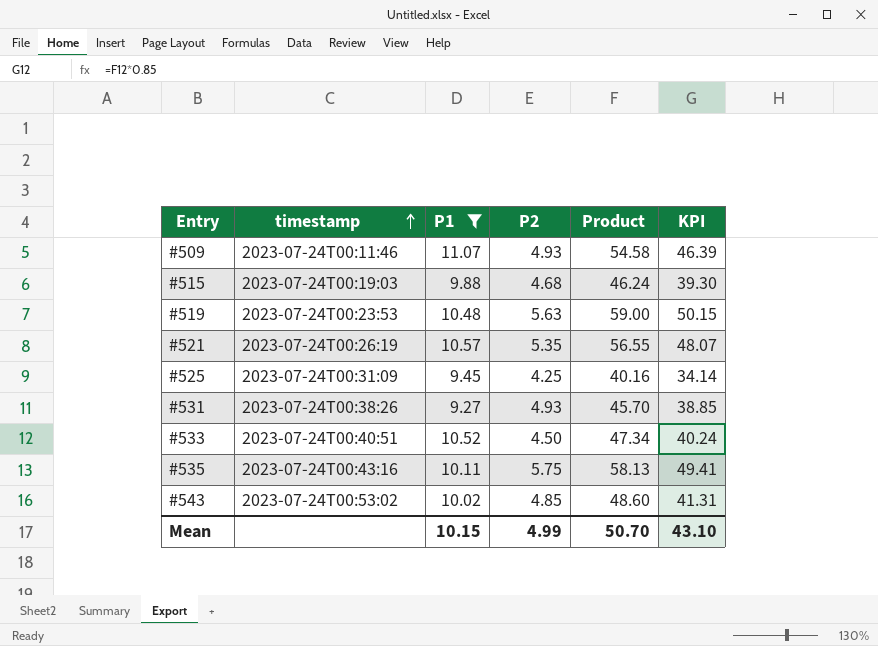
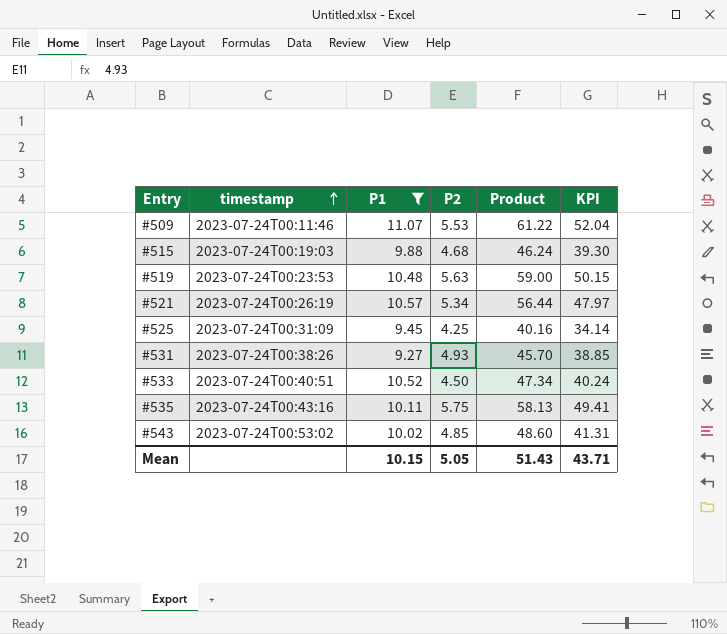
#509 | P2: 4.93 -> 5.53
#509 | Product: 54.58 -> 61.22
#509 | KPI: 46.39 -> 52.04
#521 | P2: 5.35 -> 5.34
#521 | Product: 56.55 -> 56.44
#521 | KPI: 48.07 -> 47.97
Mean | P2: 4.99 -> 5.05
Mean | Product: 50.70 -> 51.43
Mean | KPI: 43.10 -> 43.71

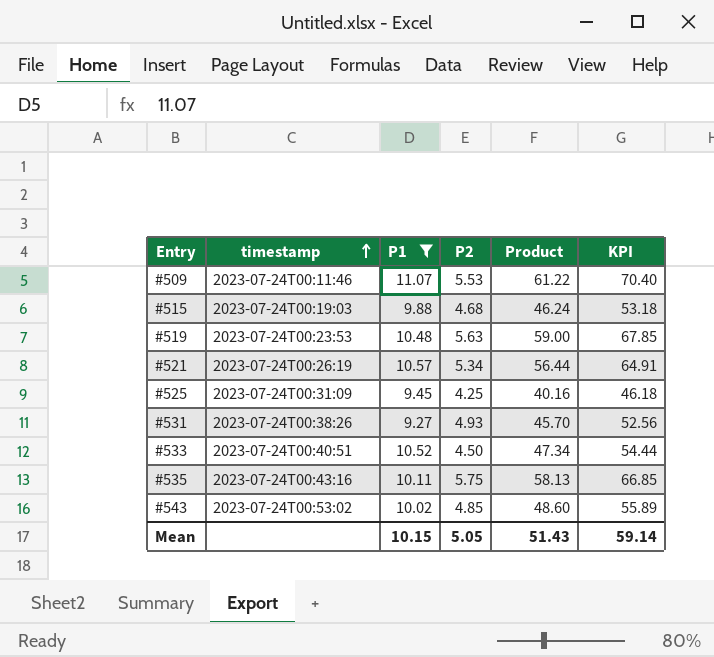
column KPI | formula: [Product] * 0.85 -> [Product] * 1.15
Mean | KPI: 43.71 -> 59.14

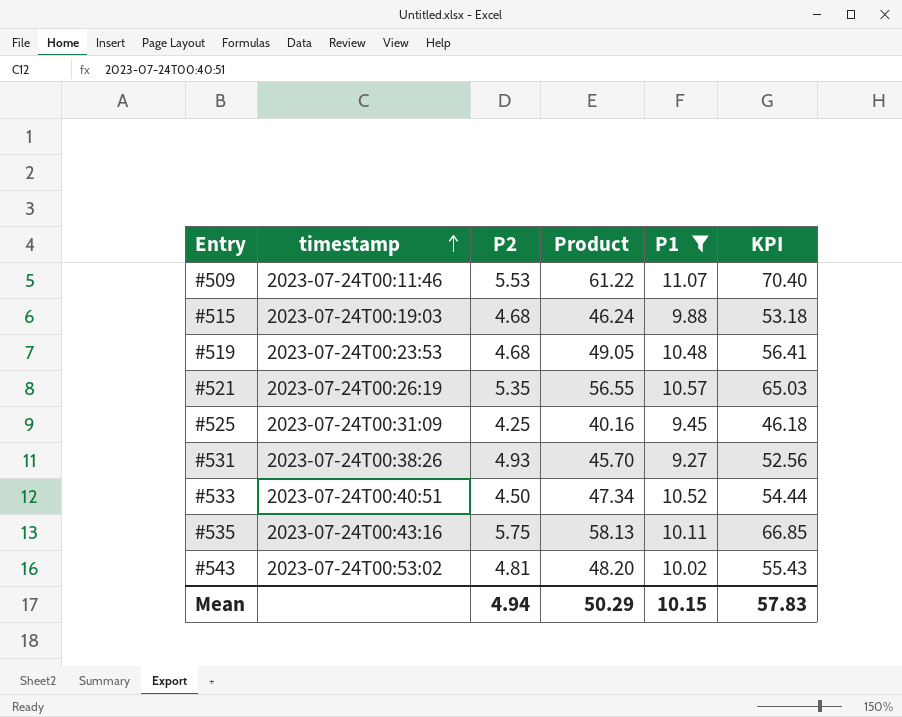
column P1 | position: 3 -> 5
#519 | P2: 5.63 -> 4.68
#519 | Product: 59.00 -> 49.05
#519 | KPI: 67.85 -> 56.41
#521 | P2: 5.34 -> 5.35
#521 | Product: 56.44 -> 56.55
#521 | KPI: 64.91 -> 65.03
#543 | P2: 4.85 -> 4.81
#543 | Product: 48.60 -> 48.20
#543 | KPI: 55.89 -> 55.43
Mean | P2: 5.05 -> 4.94
Mean | Product: 51.43 -> 50.29
Mean | KPI: 59.14 -> 57.83

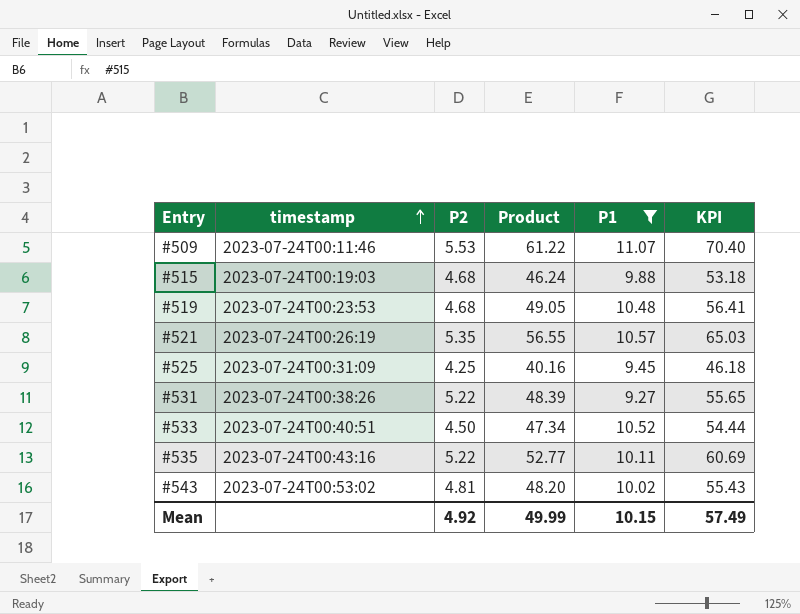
#531 | P2: 4.93 -> 5.22
#531 | Product: 45.70 -> 48.39
#531 | KPI: 52.56 -> 55.65
#535 | P2: 5.75 -> 5.22
#535 | Product: 58.13 -> 52.77
#535 | KPI: 66.85 -> 60.69
Mean | P2: 4.94 -> 4.92
Mean | Product: 50.29 -> 49.99
Mean | KPI: 57.83 -> 57.49

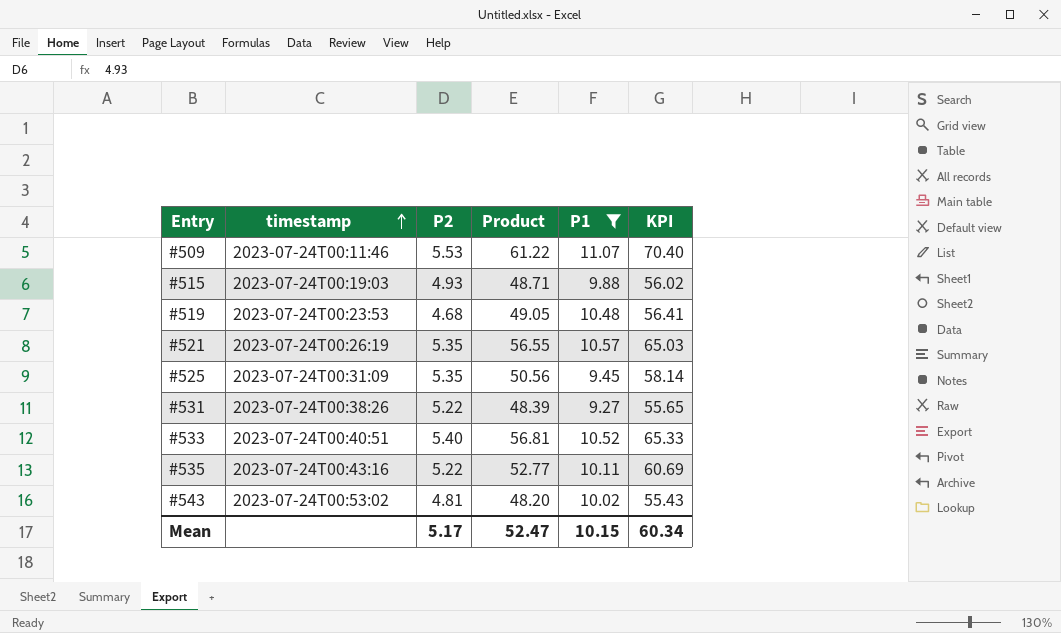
#515 | P2: 4.68 -> 4.93
#515 | Product: 46.24 -> 48.71
#515 | KPI: 53.18 -> 56.02
#525 | P2: 4.25 -> 5.35
#525 | Product: 40.16 -> 50.56
#525 | KPI: 46.18 -> 58.14
#533 | P2: 4.50 -> 5.40
#533 | Product: 47.34 -> 56.81
#533 | KPI: 54.44 -> 65.33
Mean | P2: 4.92 -> 5.17
Mean | Product: 49.99 -> 52.47
Mean | KPI: 57.49 -> 60.34

